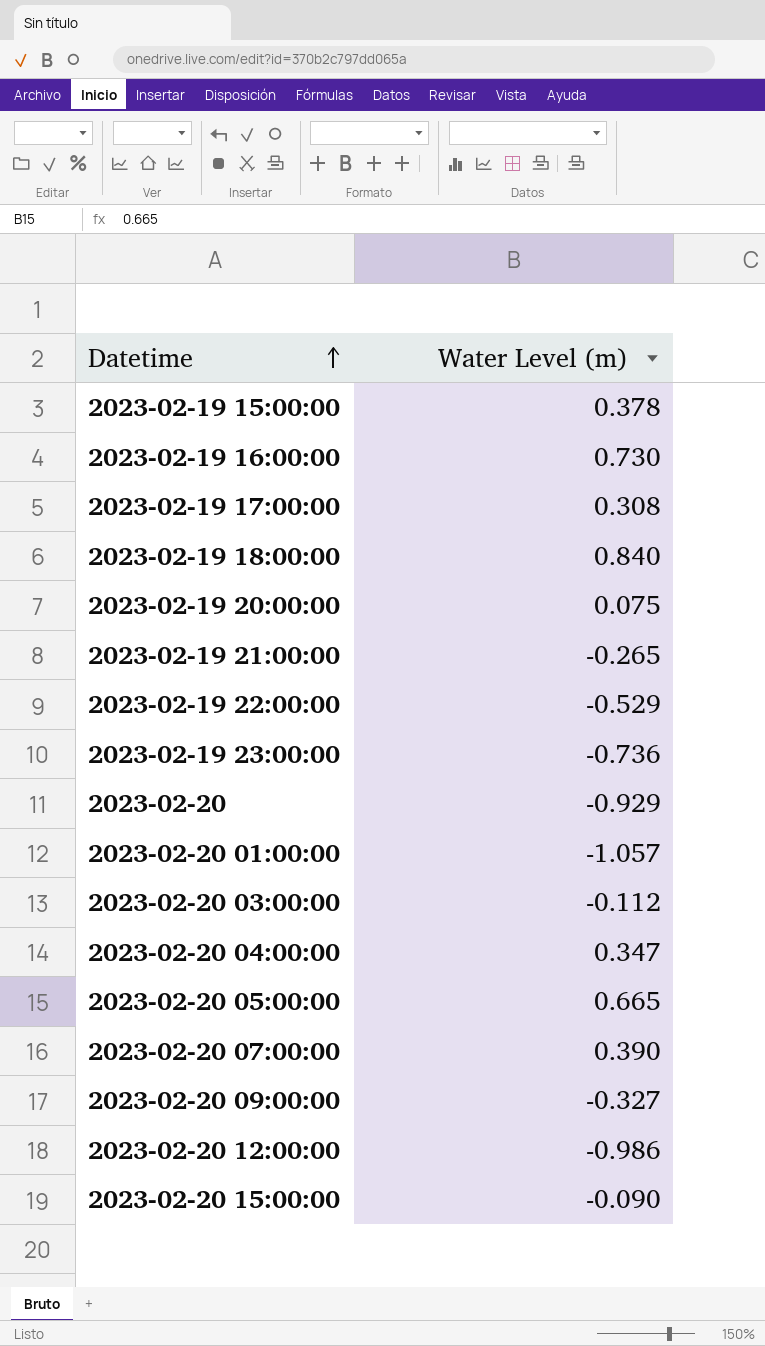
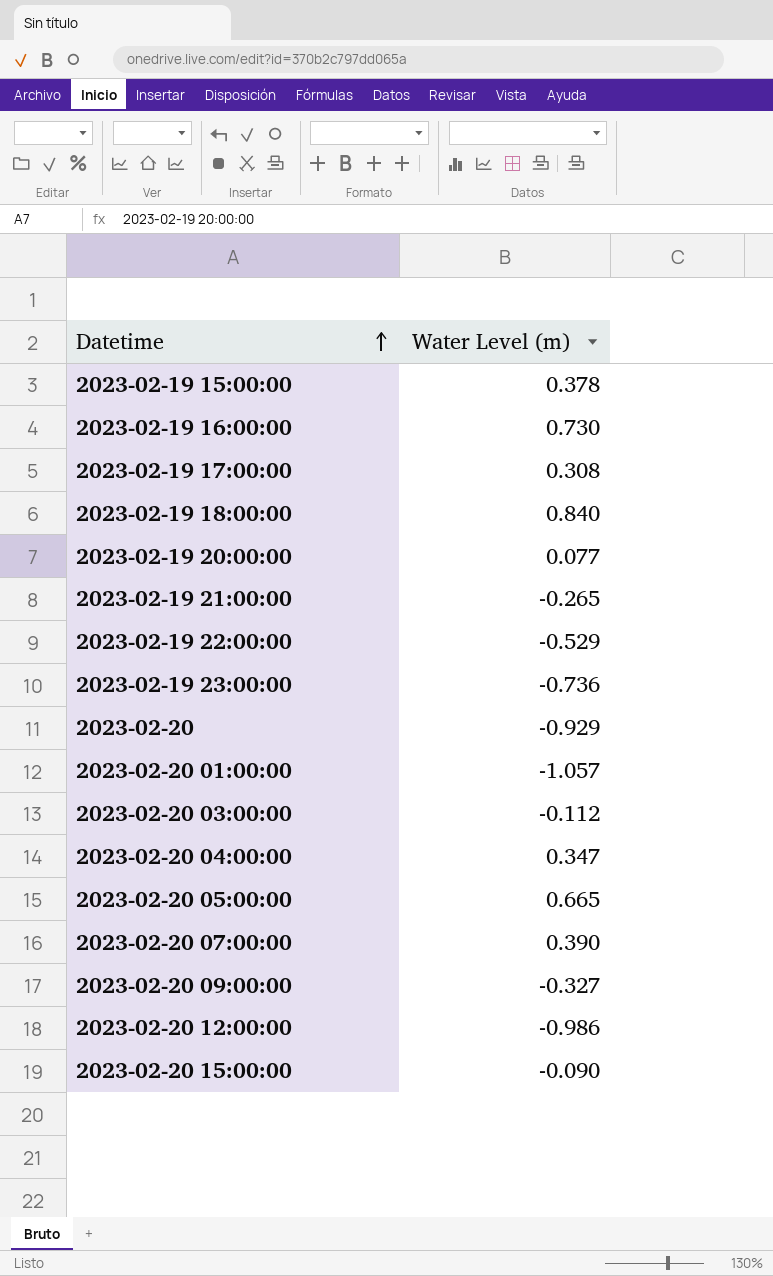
2023-02-19 20:00:00 | Water Level (m): 0.075 -> 0.077

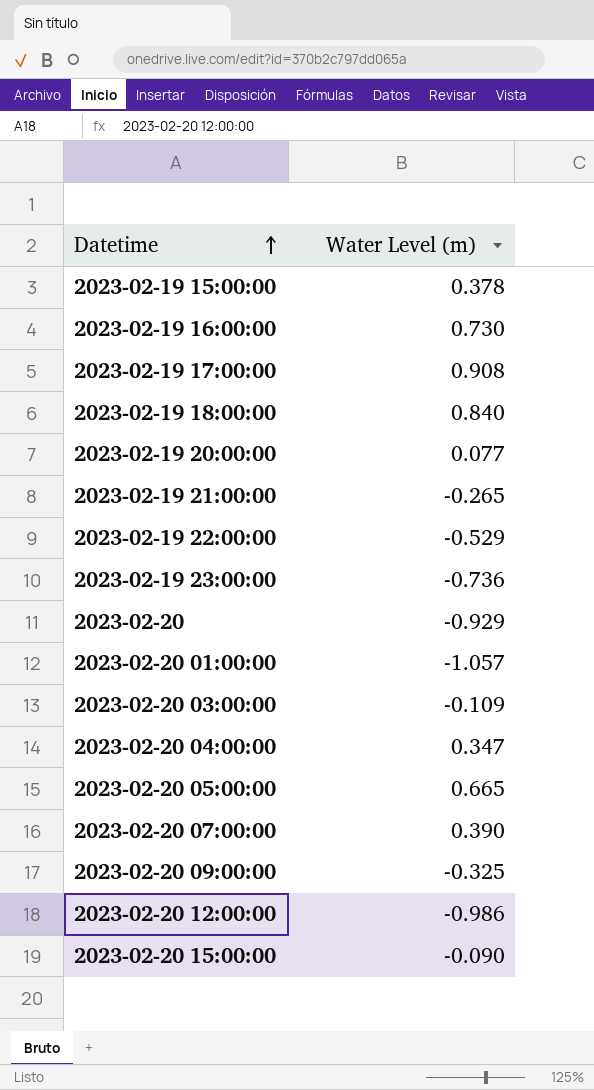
2023-02-19 17:00:00 | Water Level (m): 0.308 -> 0.908
2023-02-20 03:00:00 | Water Level (m): -0.112 -> -0.109
2023-02-20 09:00:00 | Water Level (m): -0.327 -> -0.325

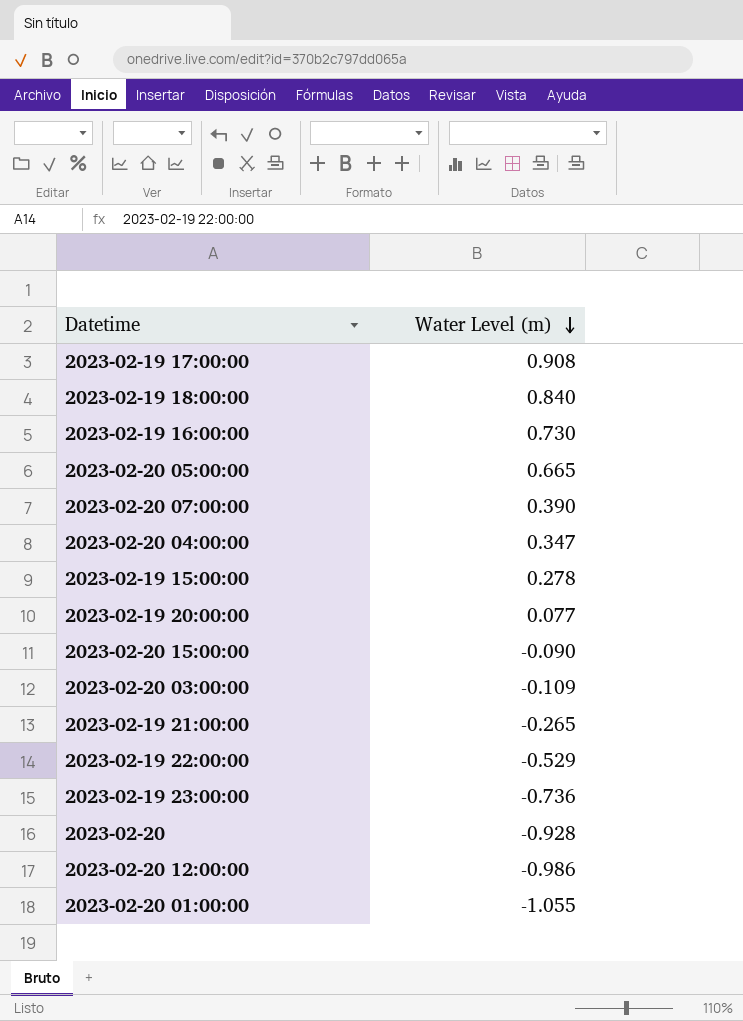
row order: Datetime ascending -> Water Level (m) descending
row 2023-02-20 09:00:00: -0.325 -> none
2023-02-19 15:00:00 | Water Level (m): 0.378 -> 0.278
2023-02-20 | Water Level (m): -0.929 -> -0.928
2023-02-20 01:00:00 | Water Level (m): -1.057 -> -1.055

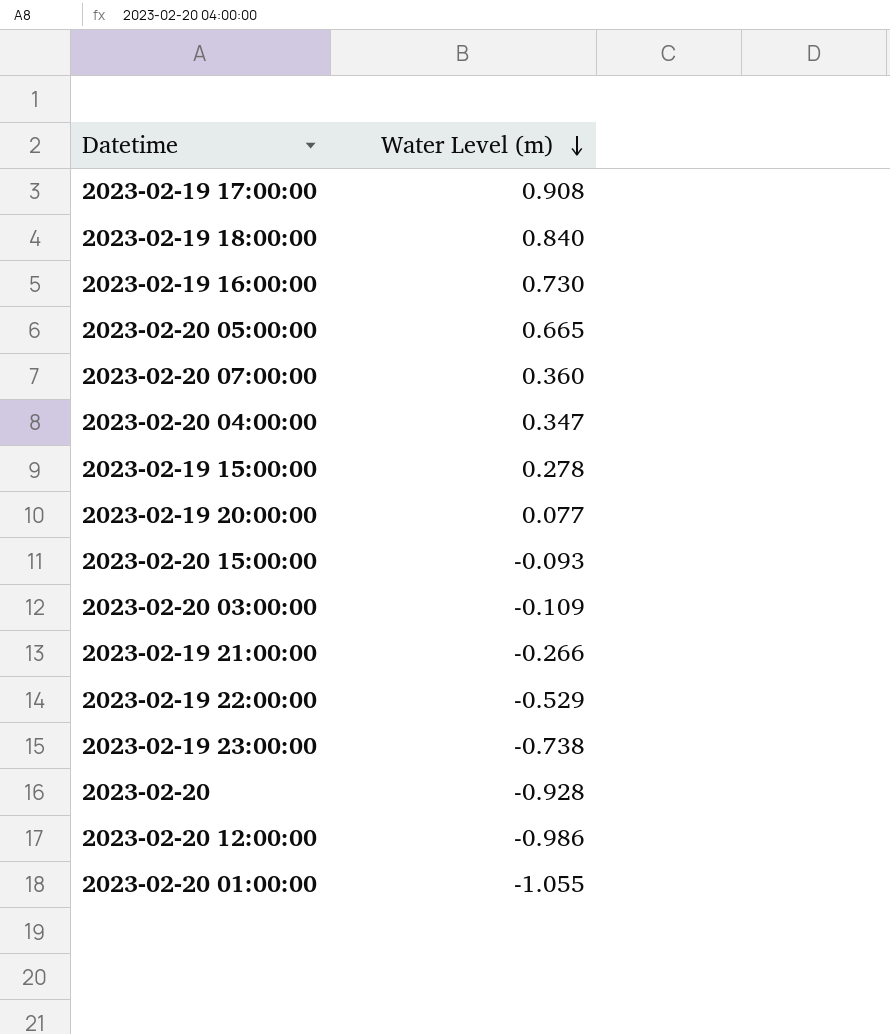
2023-02-20 07:00:00 | Water Level (m): 0.390 -> 0.360
2023-02-20 15:00:00 | Water Level (m): -0.090 -> -0.093
2023-02-19 21:00:00 | Water Level (m): -0.265 -> -0.266
2023-02-19 23:00:00 | Water Level (m): -0.736 -> -0.738

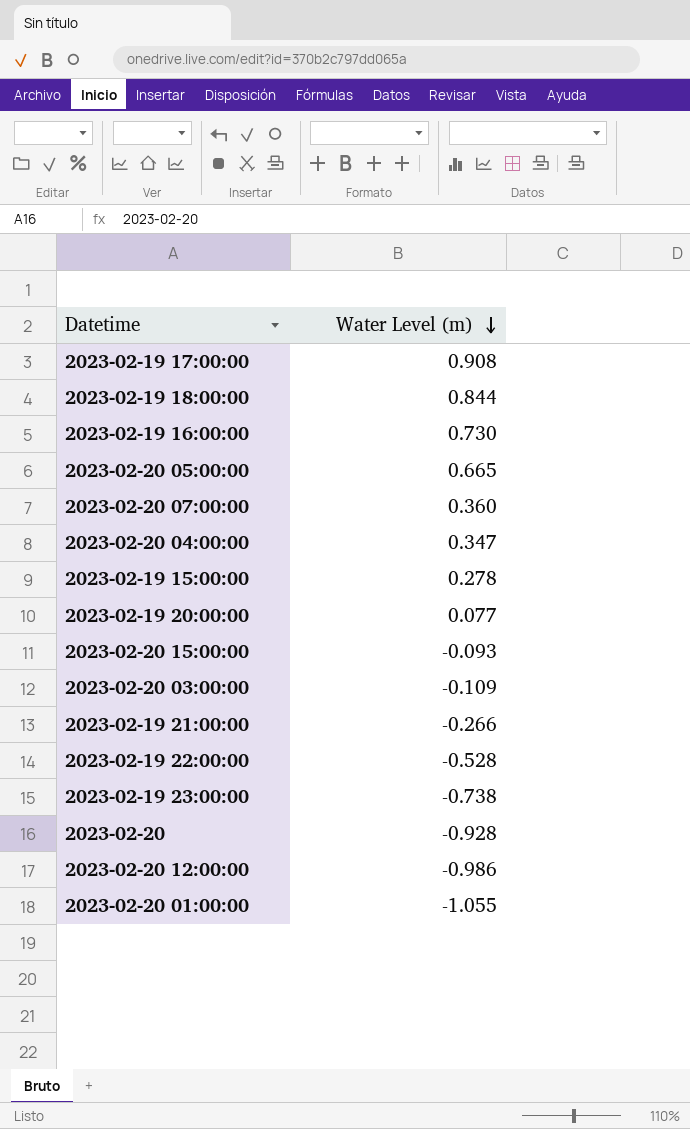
2023-02-19 18:00:00 | Water Level (m): 0.840 -> 0.844
2023-02-19 22:00:00 | Water Level (m): -0.529 -> -0.528

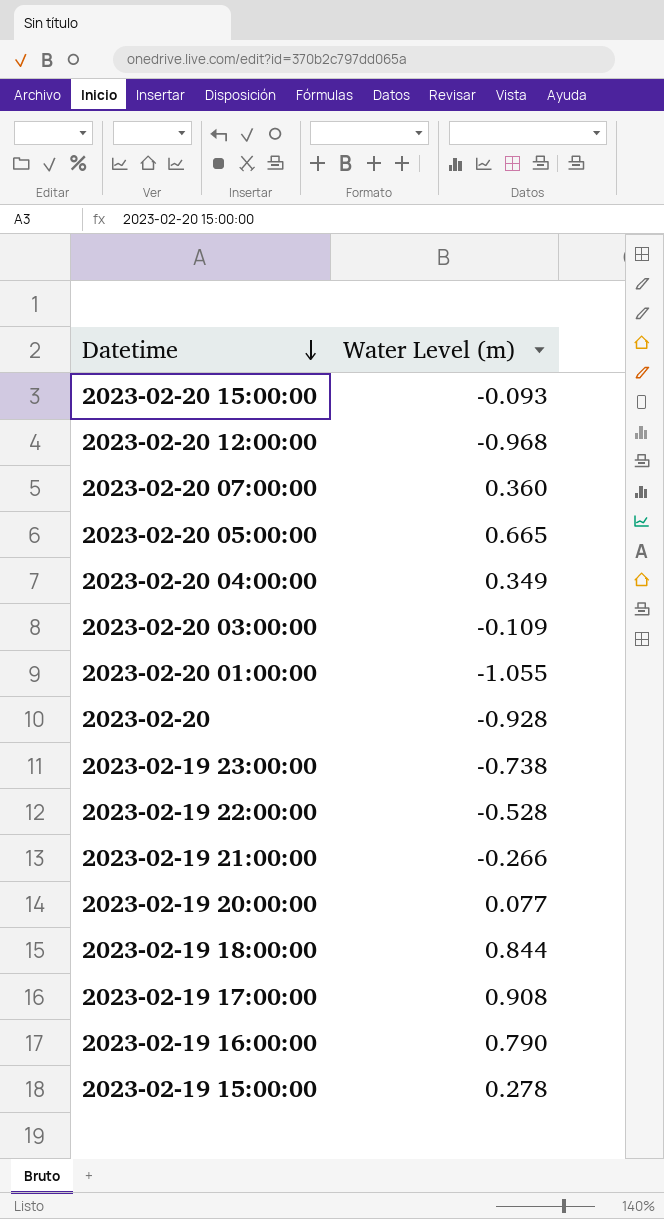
row order: Water Level (m) descending -> Datetime descending
2023-02-20 12:00:00 | Water Level (m): -0.986 -> -0.968
2023-02-20 04:00:00 | Water Level (m): 0.347 -> 0.349
2023-02-19 16:00:00 | Water Level (m): 0.730 -> 0.790

